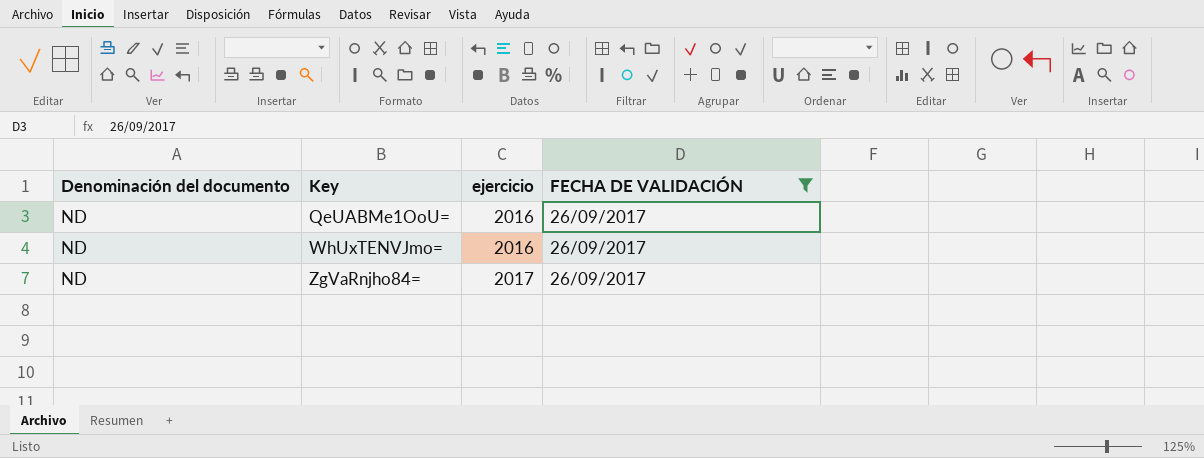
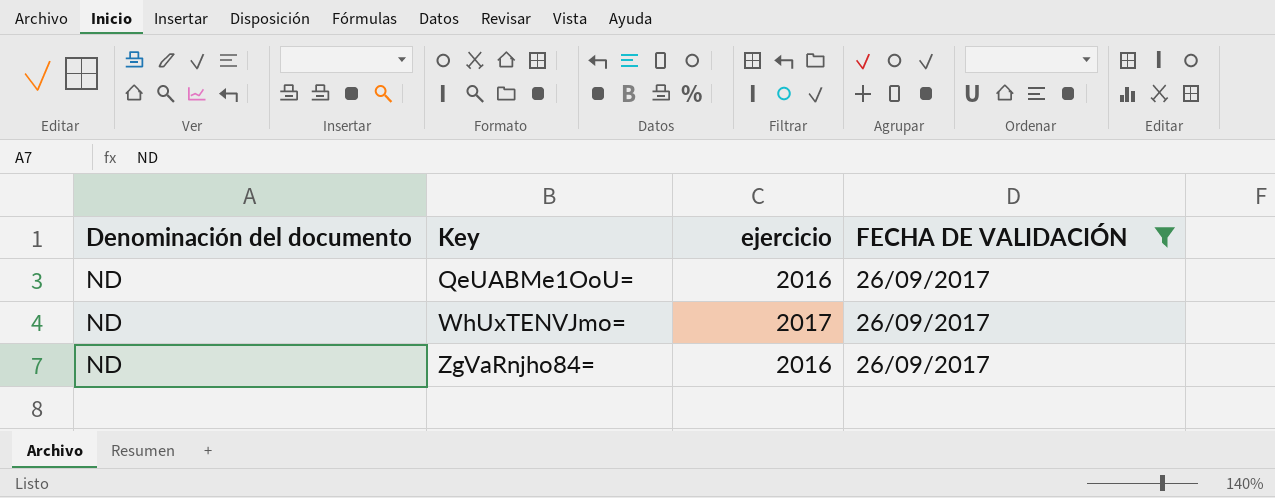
WhUxTENVJmo= | ejercicio: 2016 -> 2017
ZgVaRnjho84= | ejercicio: 2017 -> 2016

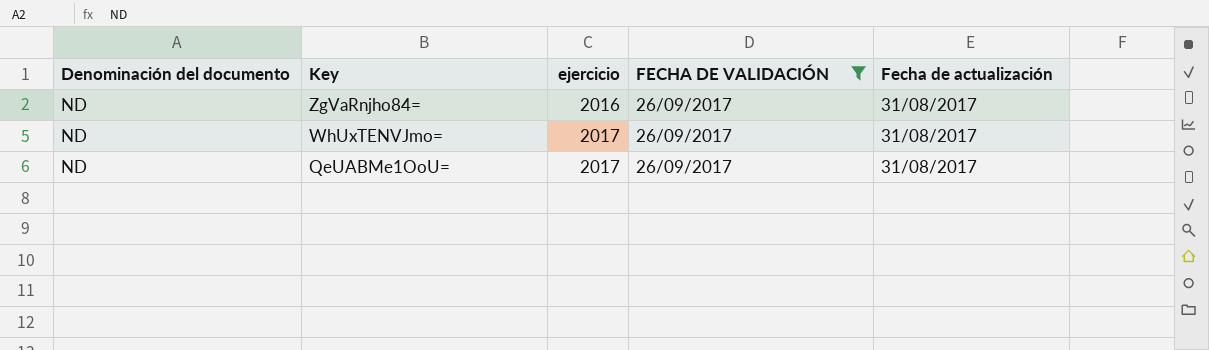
row order: Key ascending -> Key descending
column Fecha de actualización | position: none -> 5
QeUABMe1OoU= | ejercicio: 2016 -> 2017

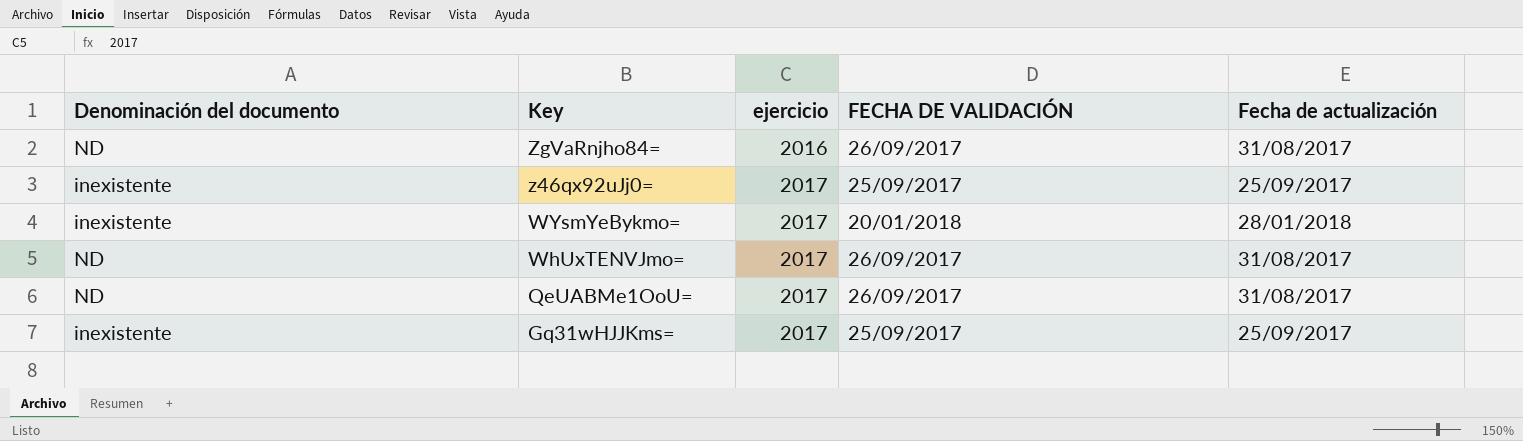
filter: FECHA DE VALIDACIÓN = 26/09/2017 -> none

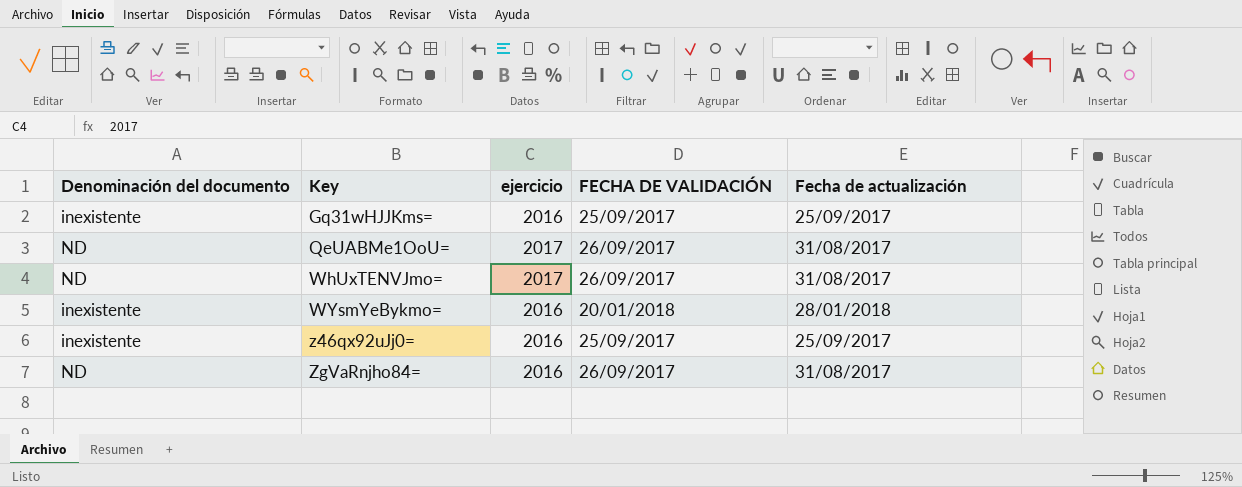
row order: Key descending -> Key ascending
Gq31wHJJKms= | ejercicio: 2017 -> 2016
WYsmYeBykmo= | ejercicio: 2017 -> 2016
z46qx92uJj0= | ejercicio: 2017 -> 2016

